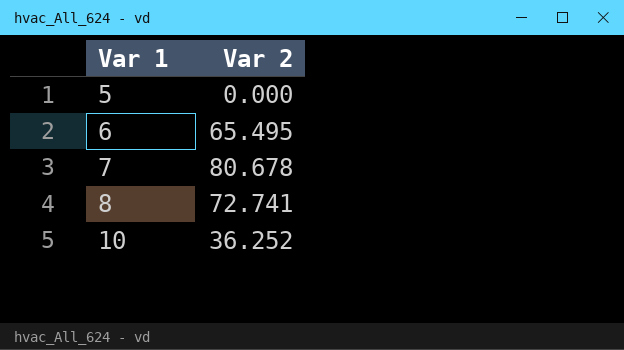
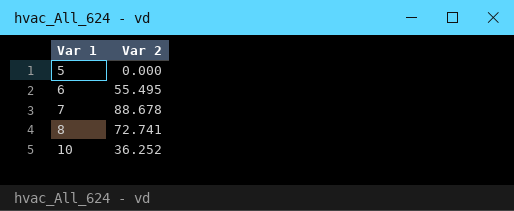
6 | Var 2: 65.495 -> 55.495
7 | Var 2: 80.678 -> 88.678

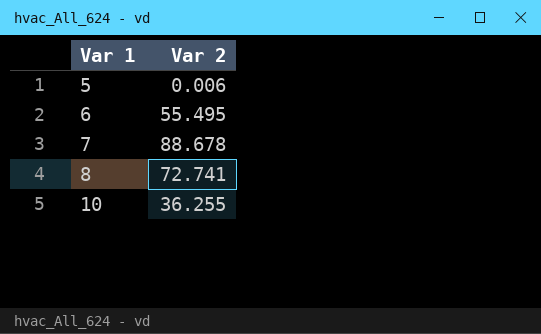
5 | Var 2: 0.000 -> 0.006
10 | Var 2: 36.252 -> 36.255

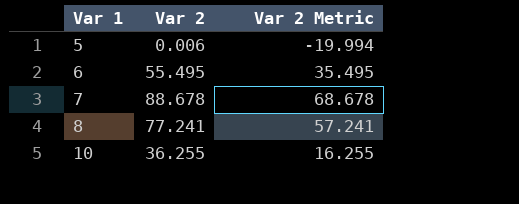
column Var 2 Metric | formula: none -> [Var 2] - 20
8 | Var 2: 72.741 -> 77.241

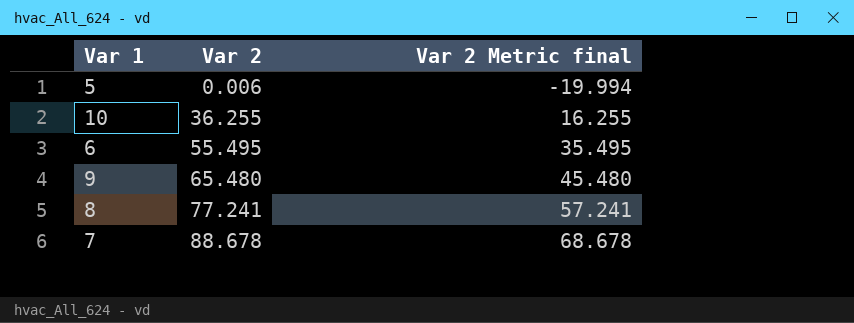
row order: Var 1 ascending -> Var 2 ascending
column name: Var 2 Metric -> Var 2 Metric final
row 9: none -> 65.480 | 45.480

